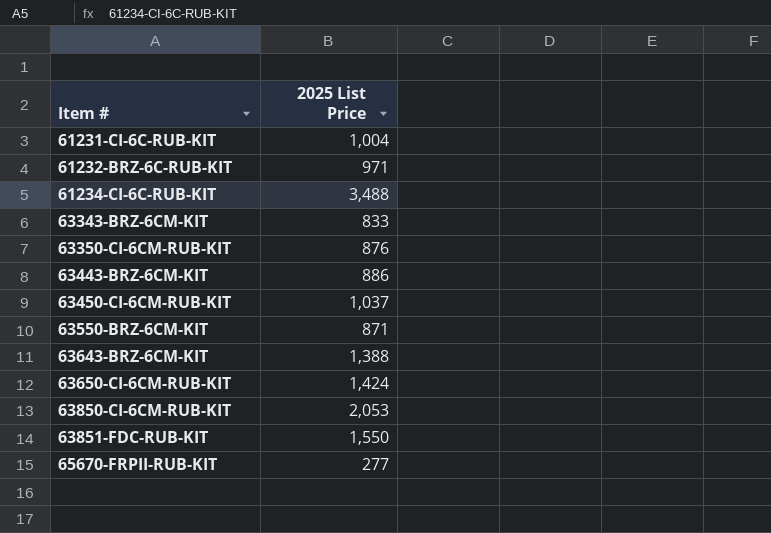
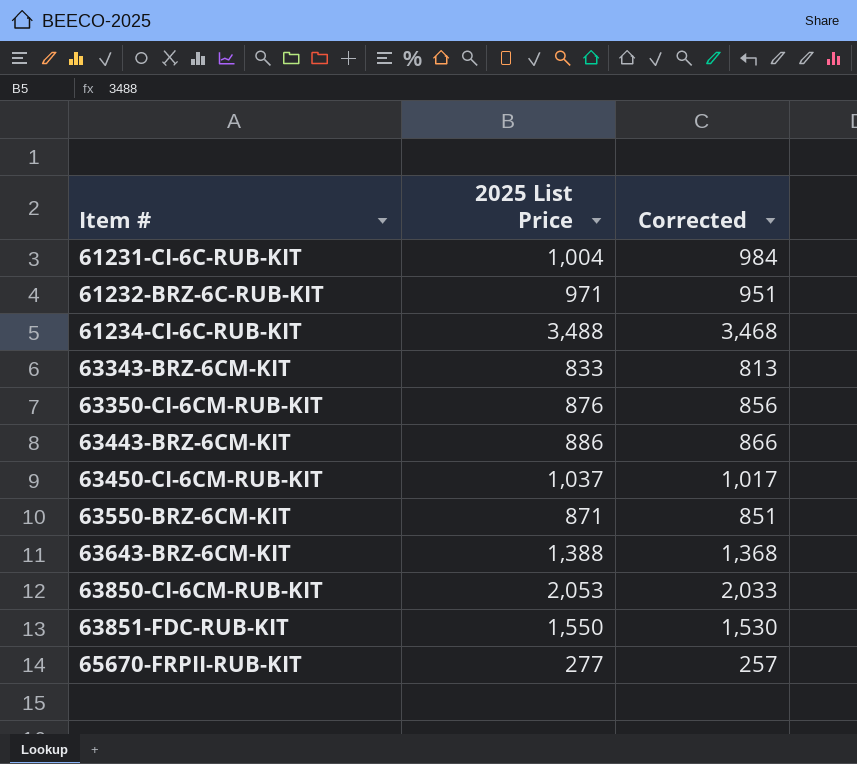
column Corrected | formula: none -> [2025 List Price] - 20
row 63650-CI-6CM-RUB-KIT: 1,424 -> none

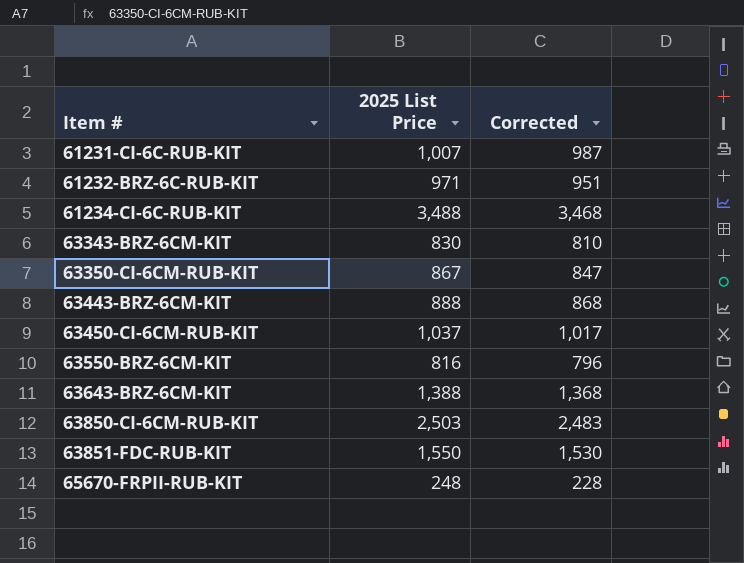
61231-CI-6C-RUB-KIT | 2025 List Price: 1,004 -> 1,007
61231-CI-6C-RUB-KIT | Corrected: 984 -> 987
63343-BRZ-6CM-KIT | 2025 List Price: 833 -> 830
63343-BRZ-6CM-KIT | Corrected: 813 -> 810
63350-CI-6CM-RUB-KIT | 2025 List Price: 876 -> 867
63350-CI-6CM-RUB-KIT | Corrected: 856 -> 847
63443-BRZ-6CM-KIT | 2025 List Price: 886 -> 888
63443-BRZ-6CM-KIT | Corrected: 866 -> 868
63550-BRZ-6CM-KIT | 2025 List Price: 871 -> 816
63550-BRZ-6CM-KIT | Corrected: 851 -> 796
63850-CI-6CM-RUB-KIT | 2025 List Price: 2,053 -> 2,503
63850-CI-6CM-RUB-KIT | Corrected: 2,033 -> 2,483
65670-FRPII-RUB-KIT | 2025 List Price: 277 -> 248
65670-FRPII-RUB-KIT | Corrected: 257 -> 228

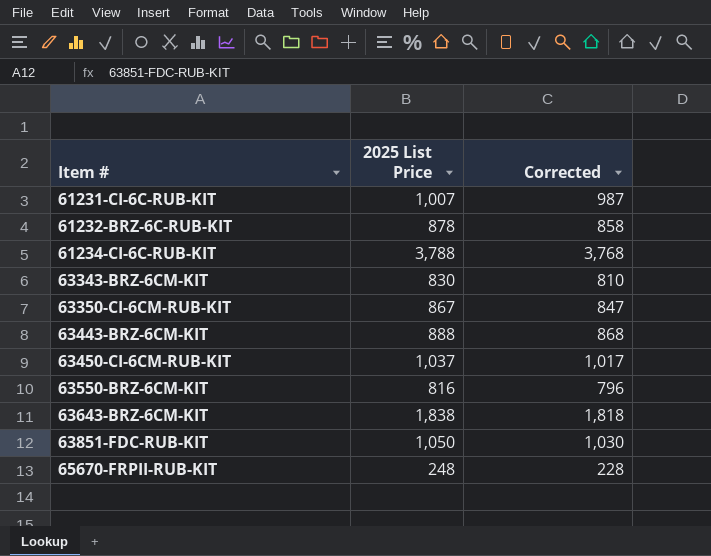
row 63850-CI-6CM-RUB-KIT: 2,503 | 2,483 -> none
61232-BRZ-6C-RUB-KIT | 2025 List Price: 971 -> 878
61232-BRZ-6C-RUB-KIT | Corrected: 951 -> 858
61234-CI-6C-RUB-KIT | 2025 List Price: 3,488 -> 3,788
61234-CI-6C-RUB-KIT | Corrected: 3,468 -> 3,768
63643-BRZ-6CM-KIT | 2025 List Price: 1,388 -> 1,838
63643-BRZ-6CM-KIT | Corrected: 1,368 -> 1,818
63851-FDC-RUB-KIT | 2025 List Price: 1,550 -> 1,050
63851-FDC-RUB-KIT | Corrected: 1,530 -> 1,030

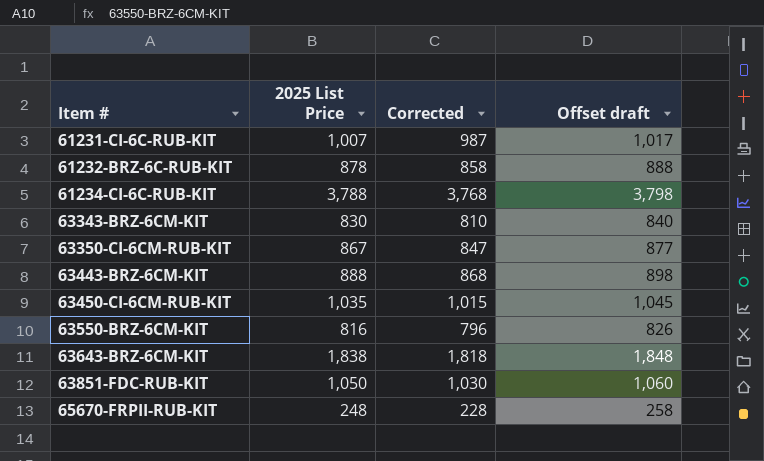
column Offset draft | formula: none -> [2025 List Price] + 10
63450-CI-6CM-RUB-KIT | 2025 List Price: 1,037 -> 1,035
63450-CI-6CM-RUB-KIT | Corrected: 1,017 -> 1,015

